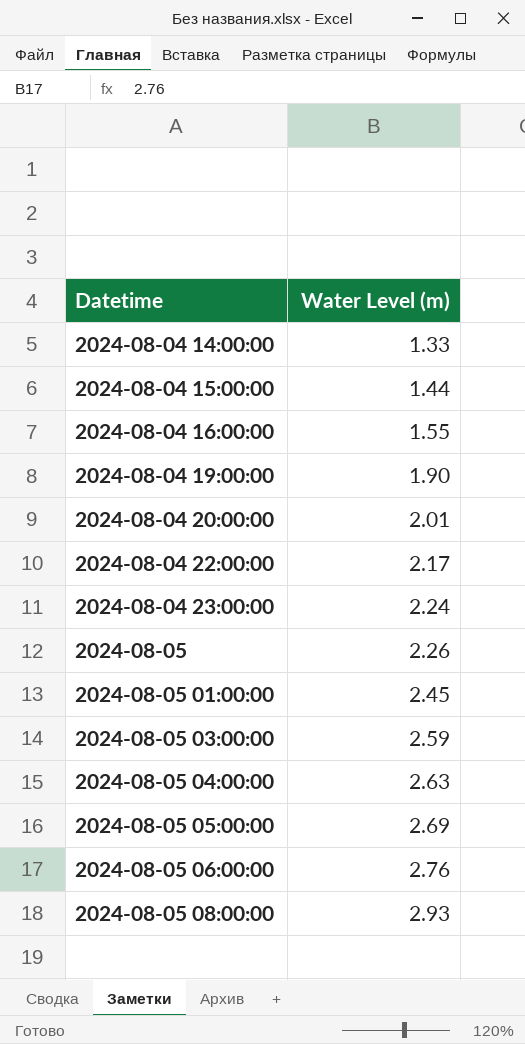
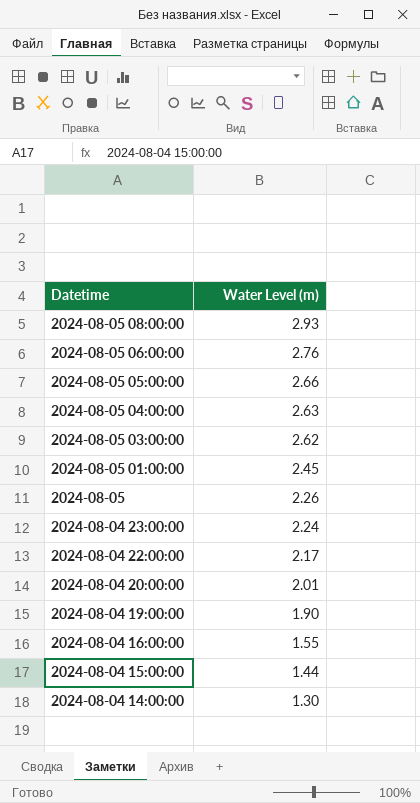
row order: Datetime ascending -> Datetime descending
2024-08-05 05:00:00 | Water Level (m): 2.69 -> 2.66
2024-08-05 03:00:00 | Water Level (m): 2.59 -> 2.62
2024-08-04 14:00:00 | Water Level (m): 1.33 -> 1.30

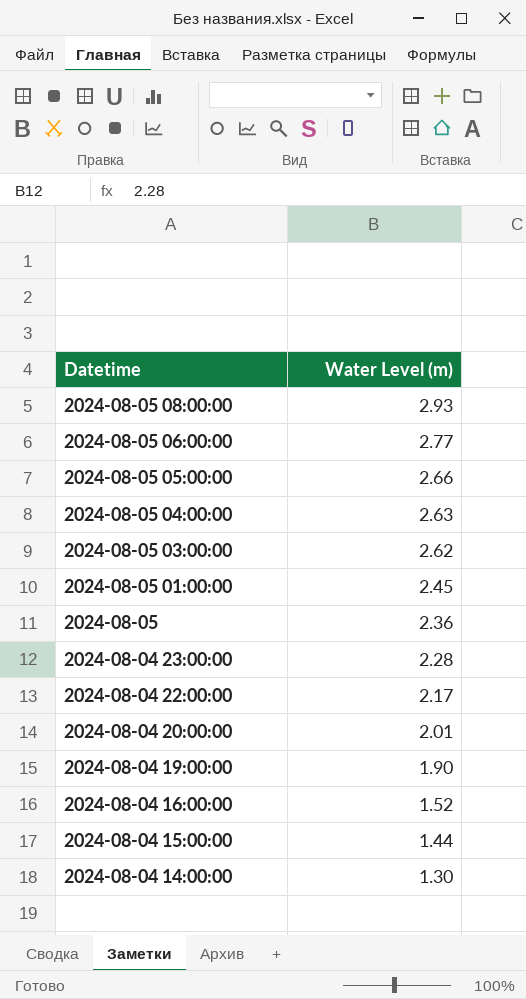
2024-08-05 06:00:00 | Water Level (m): 2.76 -> 2.77
2024-08-05 | Water Level (m): 2.26 -> 2.36
2024-08-04 23:00:00 | Water Level (m): 2.24 -> 2.28
2024-08-04 16:00:00 | Water Level (m): 1.55 -> 1.52

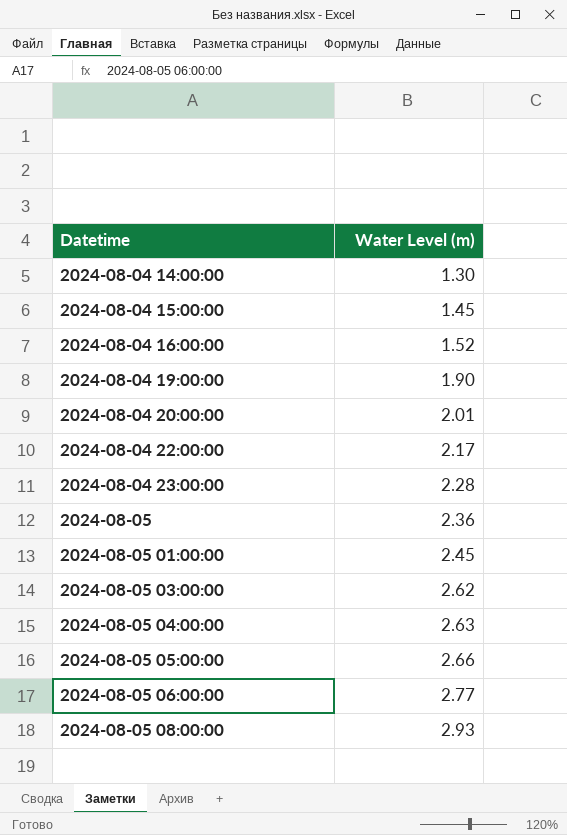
row order: Datetime descending -> Datetime ascending
2024-08-04 15:00:00 | Water Level (m): 1.44 -> 1.45

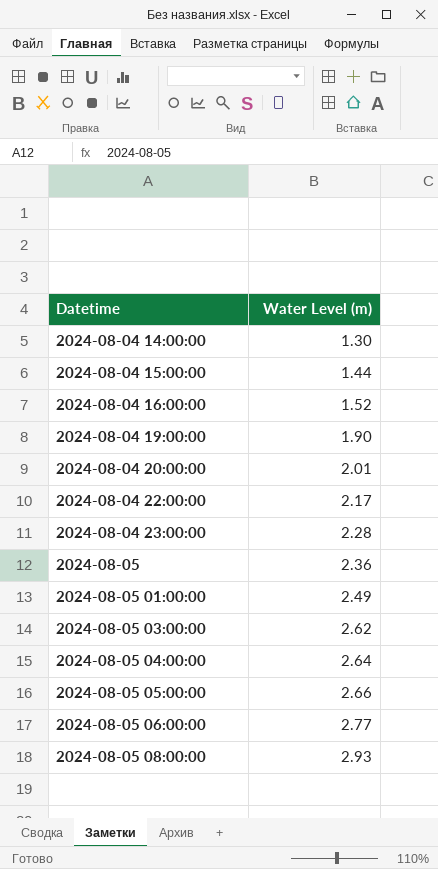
2024-08-04 15:00:00 | Water Level (m): 1.45 -> 1.44
2024-08-05 01:00:00 | Water Level (m): 2.45 -> 2.49
2024-08-05 04:00:00 | Water Level (m): 2.63 -> 2.64

